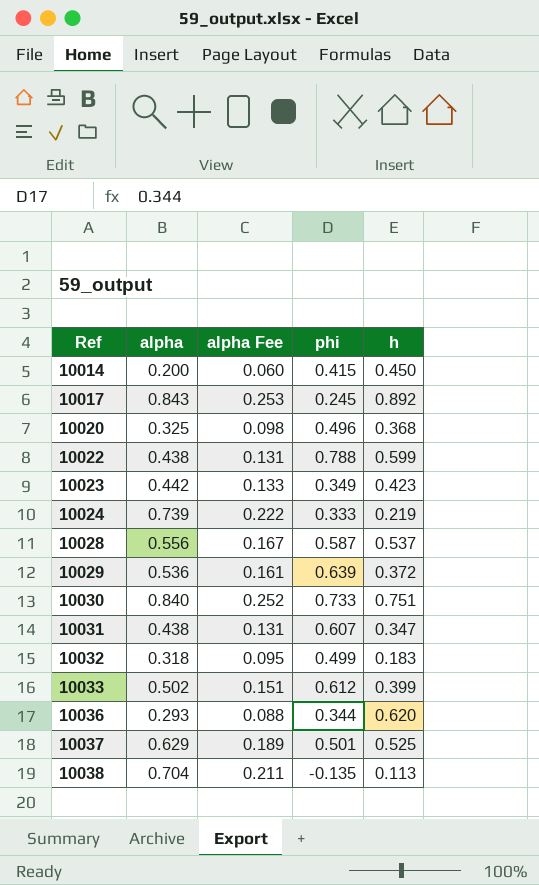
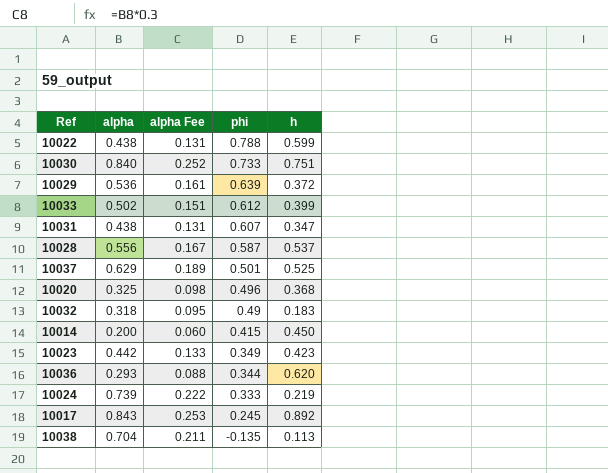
row order: Ref ascending -> phi descending
10032 | phi: 0.499 -> 0.49

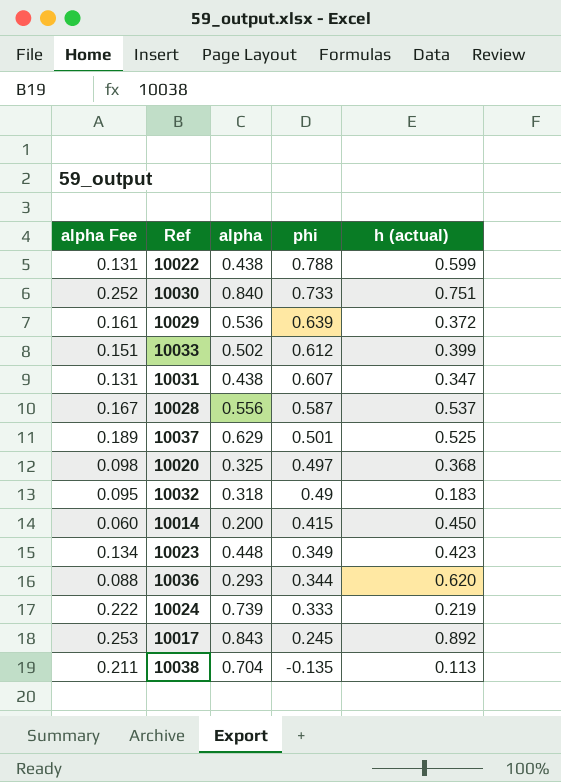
column alpha Fee | position: 3 -> 1
column name: h -> h (actual)
10020 | phi: 0.496 -> 0.497
10023 | alpha Fee: 0.133 -> 0.134
10023 | alpha: 0.442 -> 0.448

